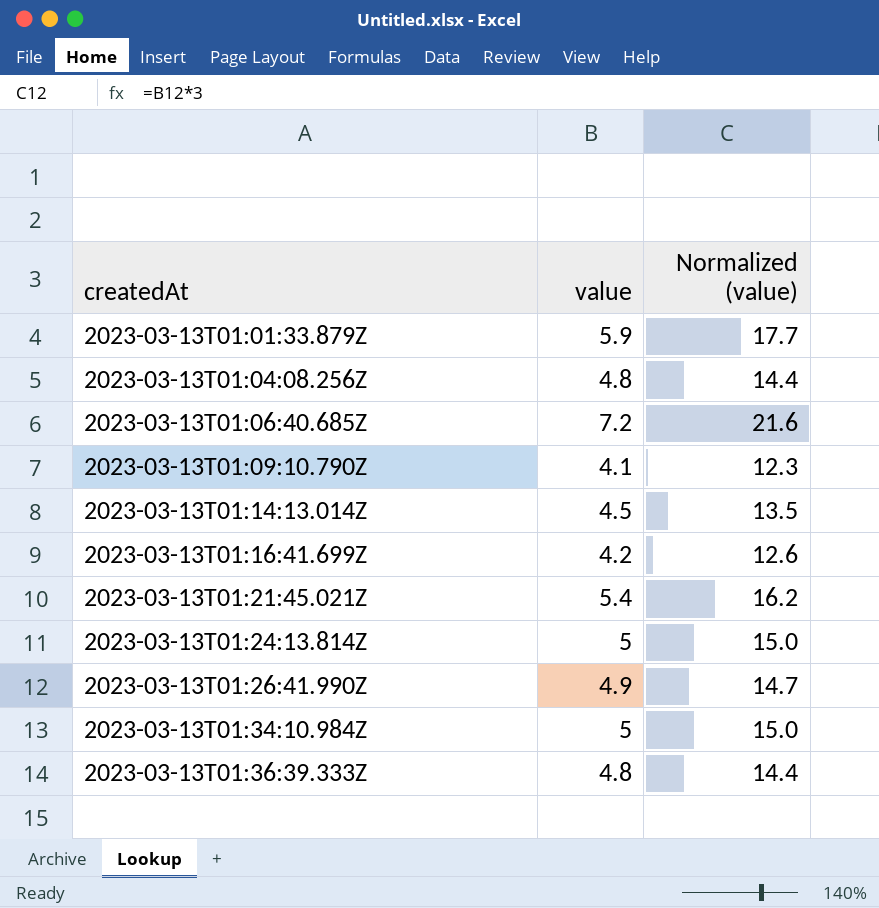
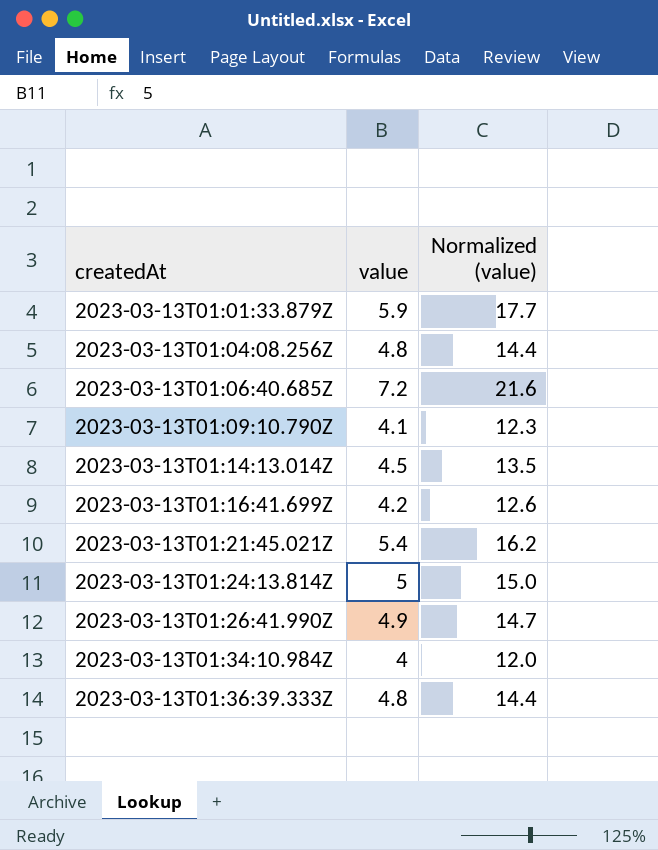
2023-03-13T01:34:10.984Z | value: 5 -> 4
2023-03-13T01:34:10.984Z | Normalized (value): 15.0 -> 12.0

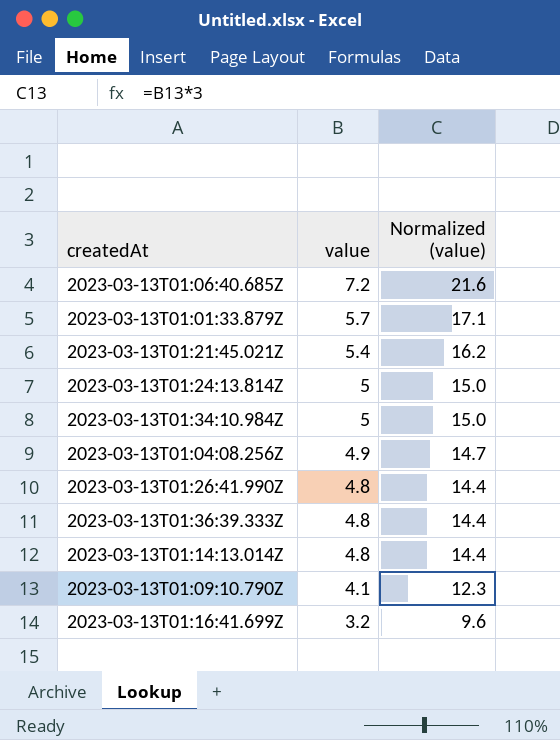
row order: createdAt ascending -> value descending
2023-03-13T01:01:33.879Z | value: 5.9 -> 5.7
2023-03-13T01:01:33.879Z | Normalized (value): 17.7 -> 17.1
2023-03-13T01:34:10.984Z | value: 4 -> 5
2023-03-13T01:34:10.984Z | Normalized (value): 12.0 -> 15.0
2023-03-13T01:04:08.256Z | value: 4.8 -> 4.9
2023-03-13T01:04:08.256Z | Normalized (value): 14.4 -> 14.7
2023-03-13T01:26:41.990Z | value: 4.9 -> 4.8
2023-03-13T01:26:41.990Z | Normalized (value): 14.7 -> 14.4
2023-03-13T01:14:13.014Z | value: 4.5 -> 4.8
2023-03-13T01:14:13.014Z | Normalized (value): 13.5 -> 14.4
2023-03-13T01:16:41.699Z | value: 4.2 -> 3.2
2023-03-13T01:16:41.699Z | Normalized (value): 12.6 -> 9.6

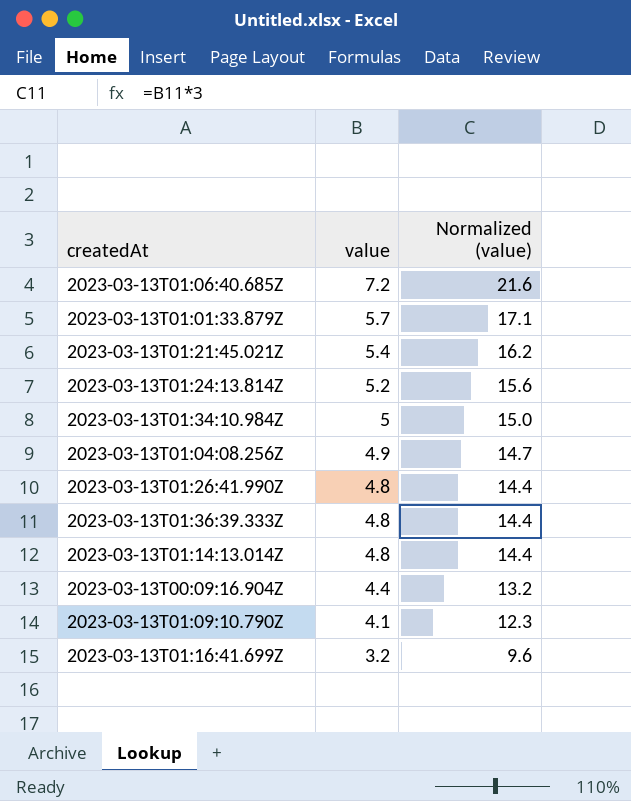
2023-03-13T01:24:13.814Z | value: 5 -> 5.2
2023-03-13T01:24:13.814Z | Normalized (value): 15.0 -> 15.6
row 2023-03-13T00:09:16.904Z: none -> 4.4 | 13.2

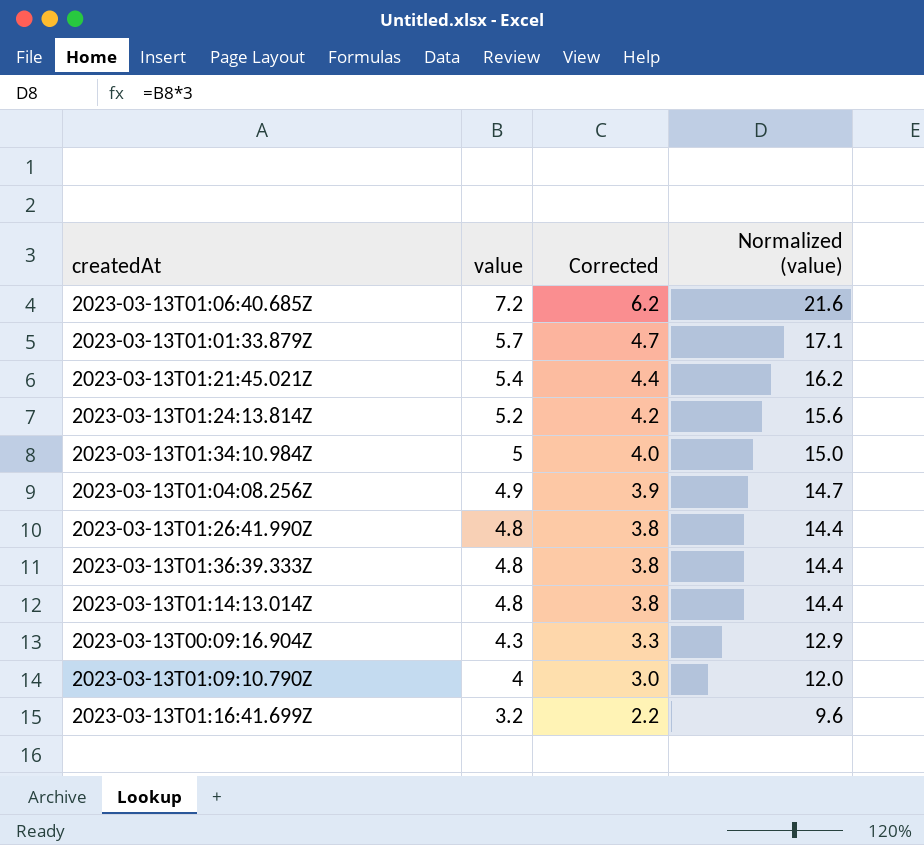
column Corrected | formula: none -> [value] - 1
2023-03-13T00:09:16.904Z | value: 4.4 -> 4.3
2023-03-13T00:09:16.904Z | Normalized (value): 13.2 -> 12.9
2023-03-13T01:09:10.790Z | value: 4.1 -> 4
2023-03-13T01:09:10.790Z | Normalized (value): 12.3 -> 12.0

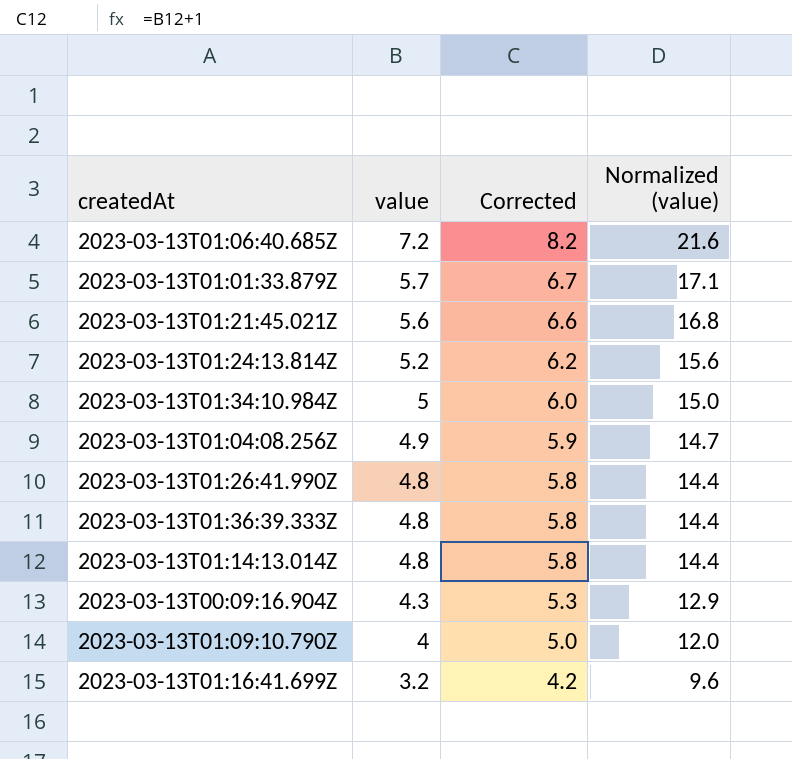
column Corrected | formula: [value] - 1 -> [value] + 1
2023-03-13T01:21:45.021Z | value: 5.4 -> 5.6
2023-03-13T01:21:45.021Z | Normalized (value): 16.2 -> 16.8

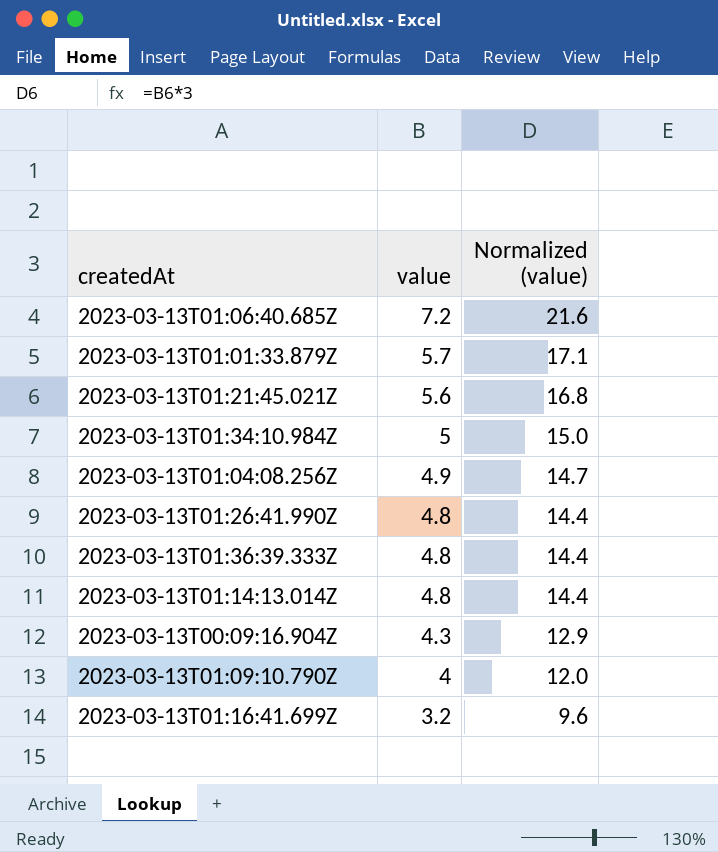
column Corrected | formula: [value] + 1 -> none
row 2023-03-13T01:24:13.814Z: 5.2 | 6.2 | 15.6 -> none

